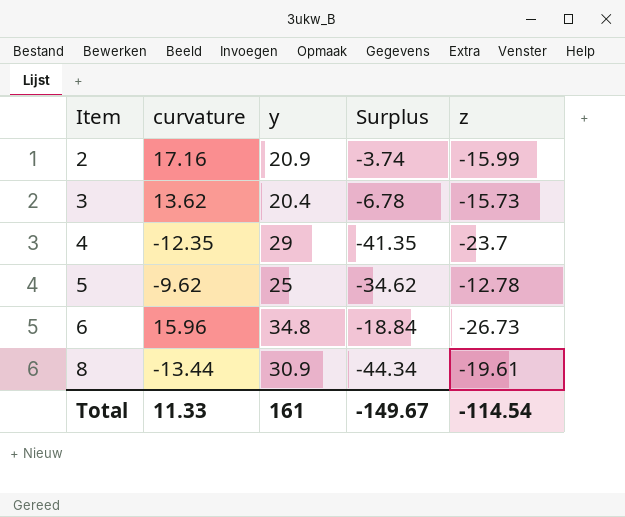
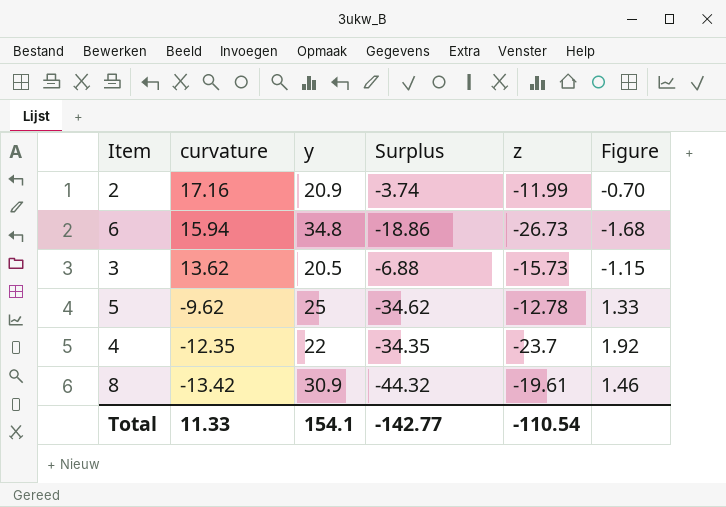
row order: Item ascending -> curvature descending
column Figure | formula: none -> [z] / [curvature]
2 | z: -15.99 -> -11.99
6 | curvature: 15.96 -> 15.94
6 | Surplus: -18.84 -> -18.86
3 | y: 20.4 -> 20.5
3 | Surplus: -6.78 -> -6.88
4 | y: 29 -> 22
4 | Surplus: -41.35 -> -34.35
8 | curvature: -13.44 -> -13.42
8 | Surplus: -44.34 -> -44.32
Total | y: 161 -> 154.1
Total | Surplus: -149.67 -> -142.77
Total | z: -114.54 -> -110.54

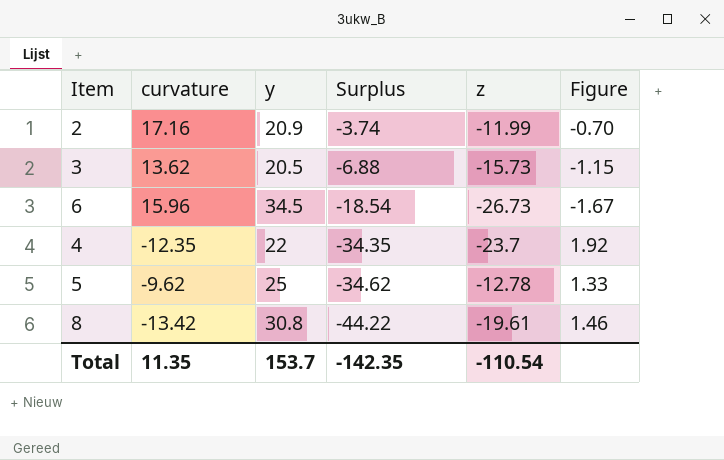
row order: curvature descending -> Surplus descending
6 | curvature: 15.94 -> 15.96
6 | y: 34.8 -> 34.5
6 | Surplus: -18.86 -> -18.54
6 | Figure: -1.68 -> -1.67
8 | y: 30.9 -> 30.8
8 | Surplus: -44.32 -> -44.22
Total | curvature: 11.33 -> 11.35
Total | y: 154.1 -> 153.7
Total | Surplus: -142.77 -> -142.35

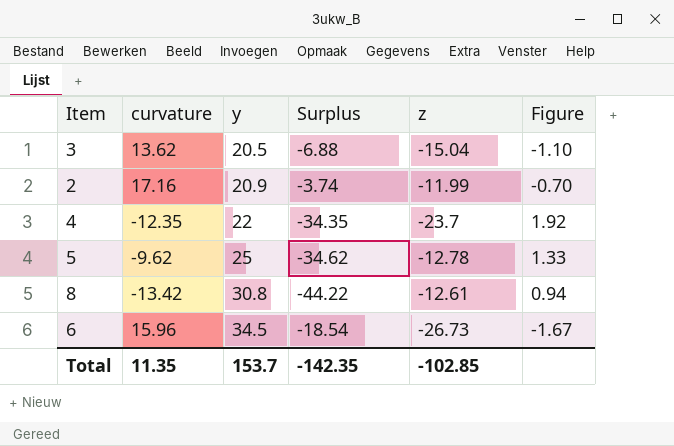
row order: Surplus descending -> y ascending
3 | z: -15.73 -> -15.04
3 | Figure: -1.15 -> -1.10
8 | z: -19.61 -> -12.61
8 | Figure: 1.46 -> 0.94
Total | z: -110.54 -> -102.85

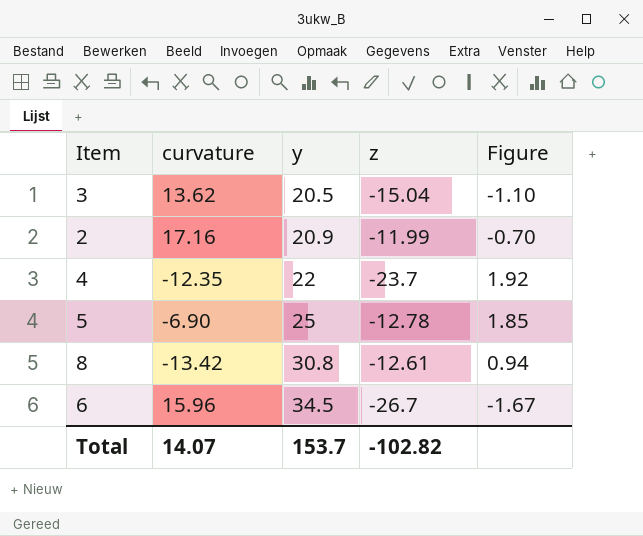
column Surplus | formula: [curvature] - [y] -> none
5 | curvature: -9.62 -> -6.90
5 | Figure: 1.33 -> 1.85
6 | z: -26.73 -> -26.7
Total | curvature: 11.35 -> 14.07
Total | z: -102.85 -> -102.82

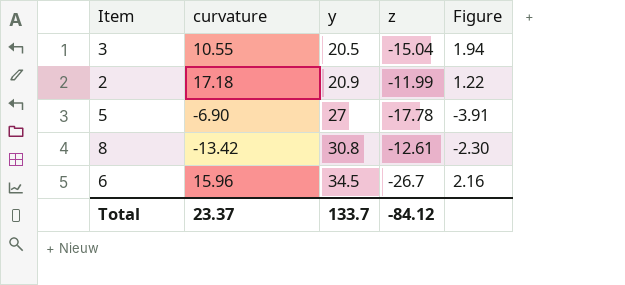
column Figure | formula: [z] / [curvature] -> [y] / [curvature]
row 4: -12.35 | 22 | -23.7 | 1.92 -> none
3 | curvature: 13.62 -> 10.55
2 | curvature: 17.16 -> 17.18
5 | y: 25 -> 27
5 | z: -12.78 -> -17.78
Total | curvature: 14.07 -> 23.37
Total | y: 153.7 -> 133.7
Total | z: -102.82 -> -84.12

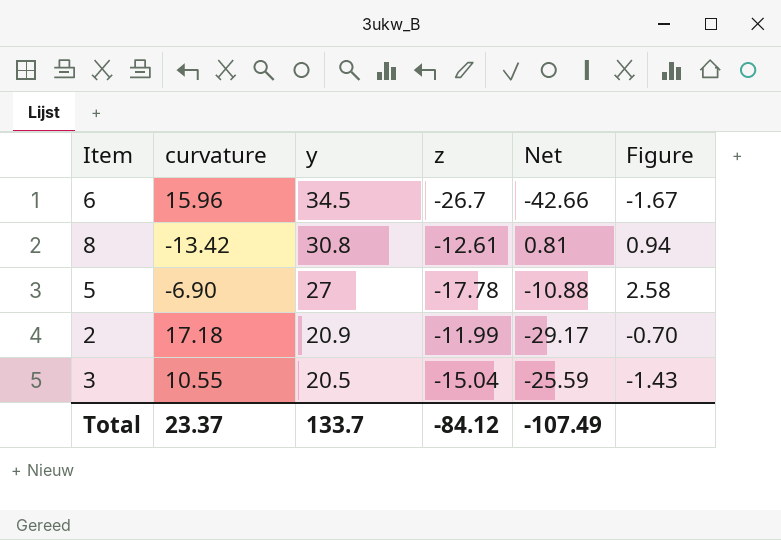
row order: y ascending -> y descending
column Net | formula: none -> [z] - [curvature]
column Figure | formula: [y] / [curvature] -> [z] / [curvature]

